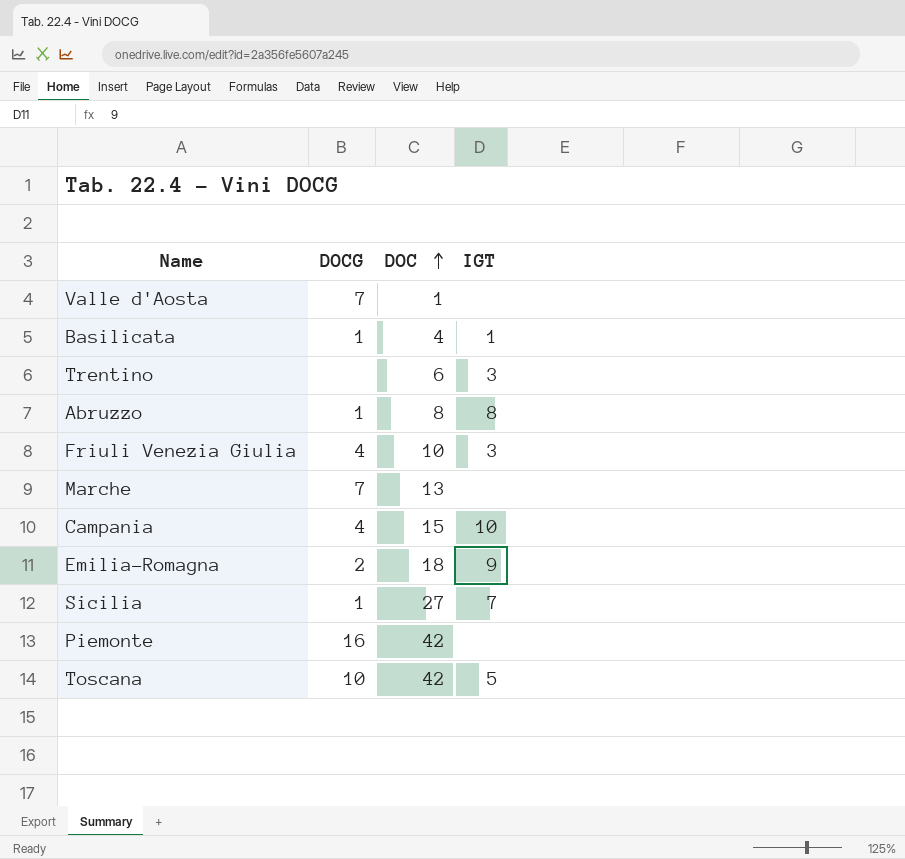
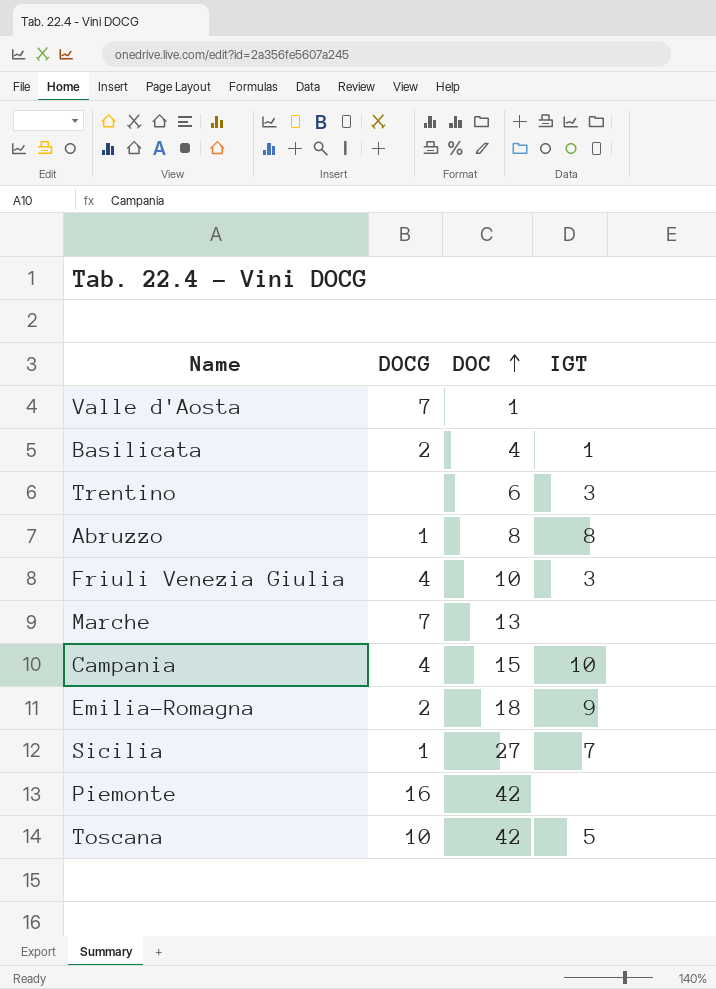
Basilicata | DOCG: 1 -> 2

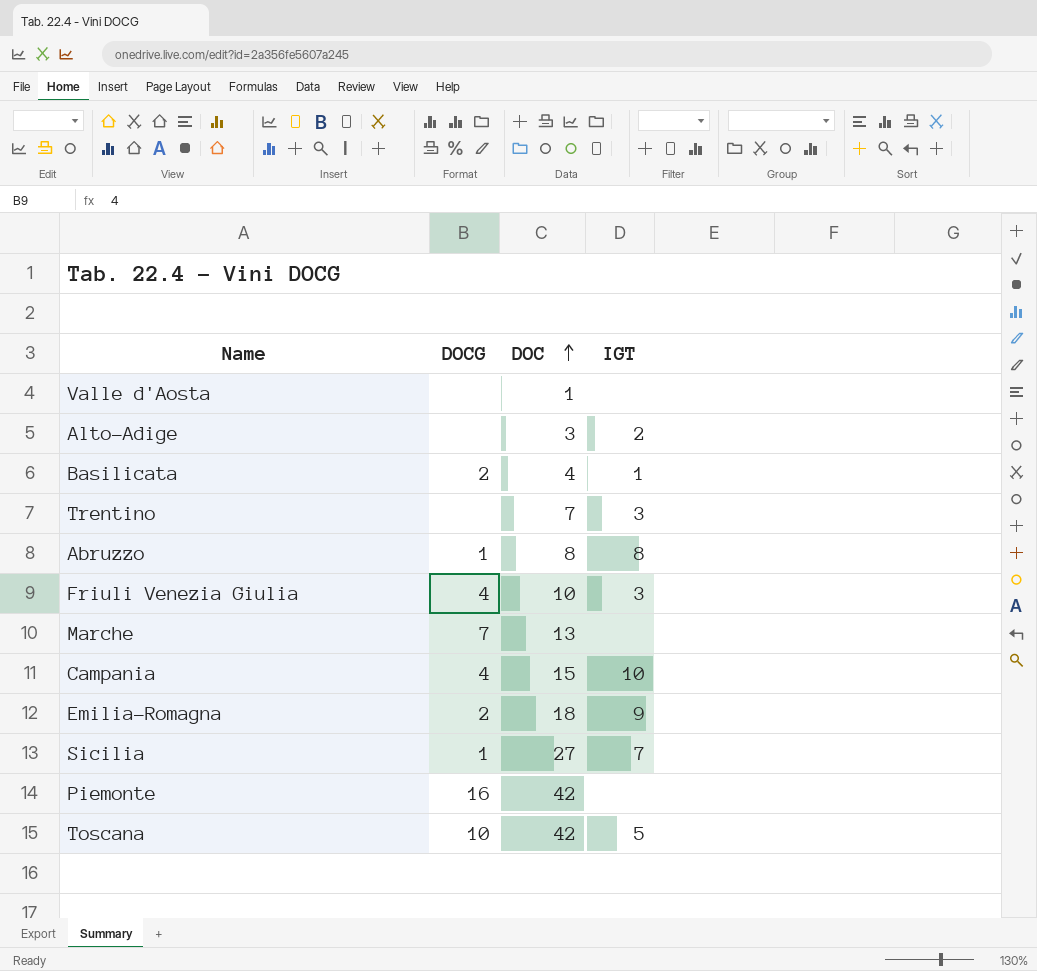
Valle d'Aosta | DOCG: 7 -> none
row Alto-Adige: none -> none | 3 | 2
Trentino | DOC: 6 -> 7

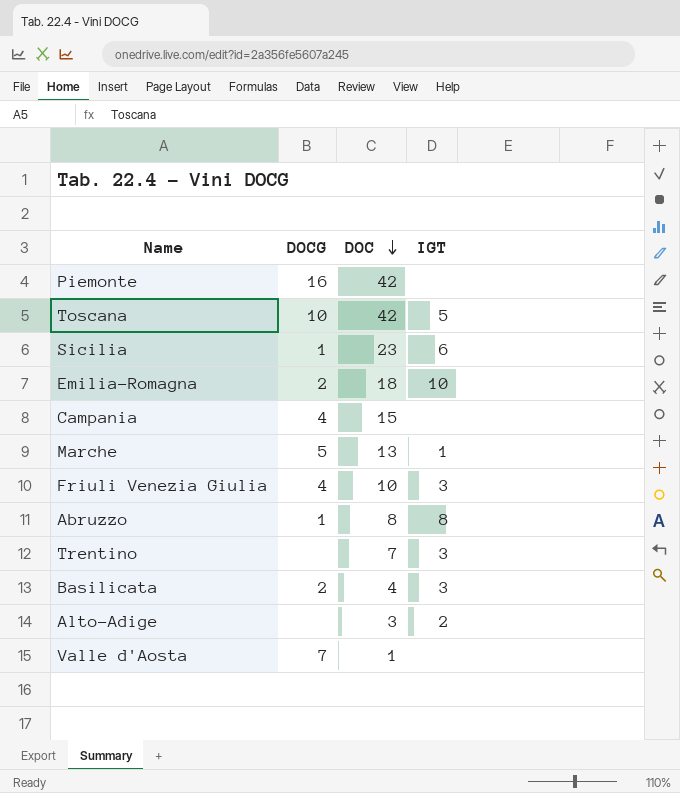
row order: DOC ascending -> DOC descending
Sicilia | DOC: 27 -> 23
Sicilia | IGT: 7 -> 6
Emilia-Romagna | IGT: 9 -> 10
Campania | IGT: 10 -> none
Marche | DOCG: 7 -> 5
Marche | IGT: none -> 1
Basilicata | IGT: 1 -> 3
Valle d'Aosta | DOCG: none -> 7

